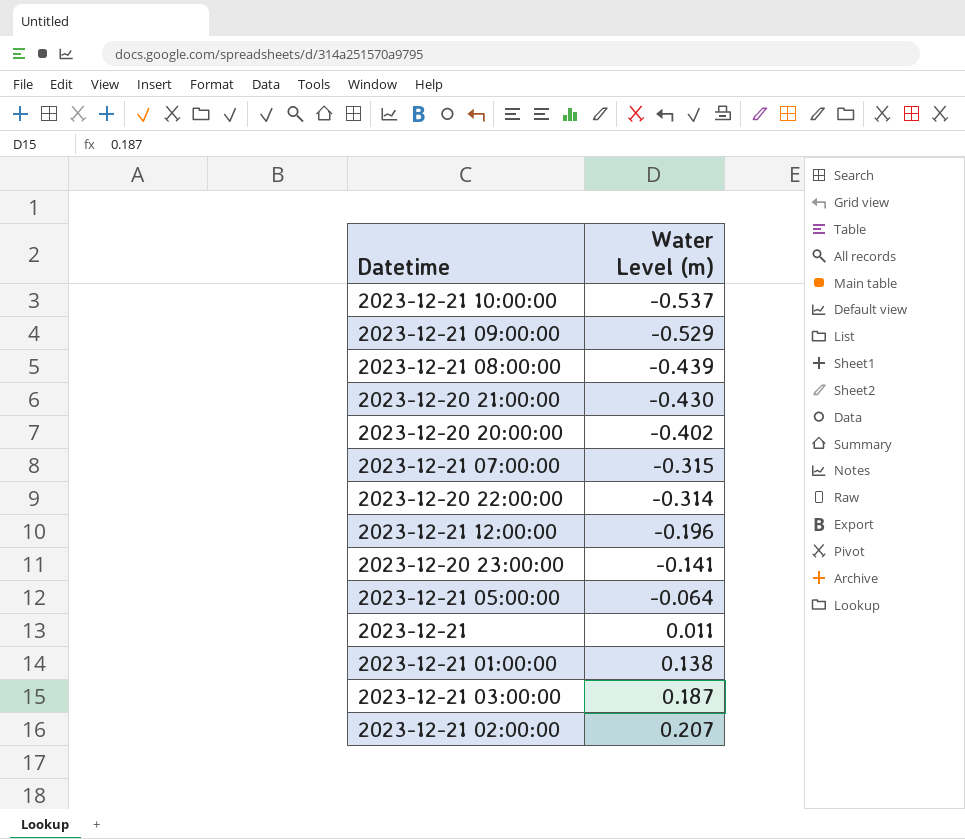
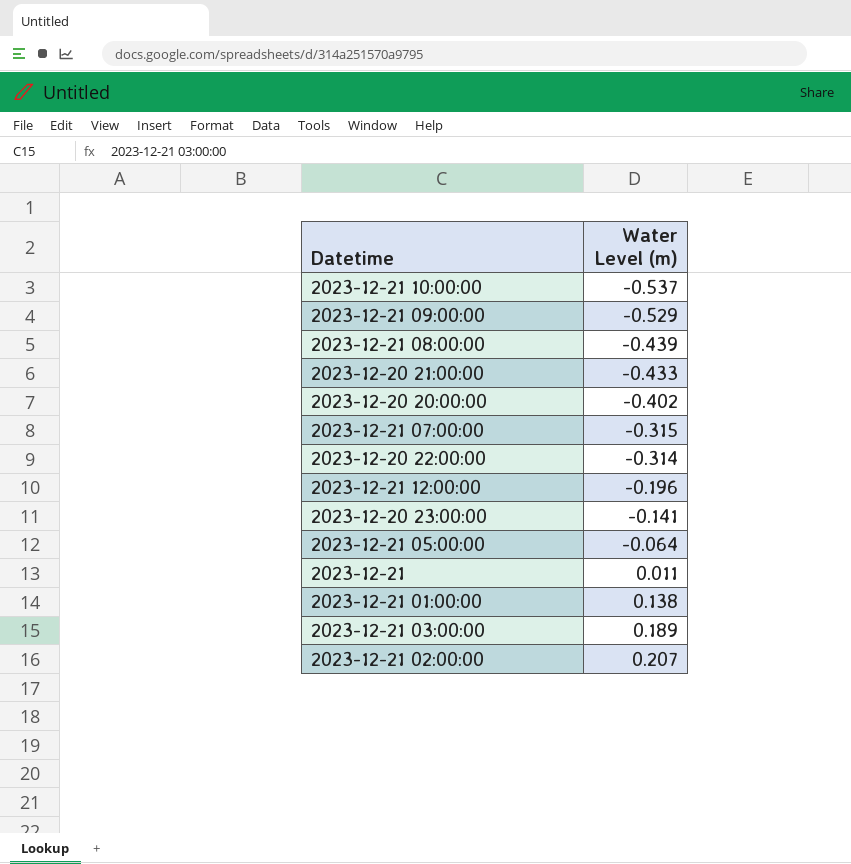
2023-12-20 21:00:00 | Water Level (m): -0.430 -> -0.433
2023-12-21 03:00:00 | Water Level (m): 0.187 -> 0.189

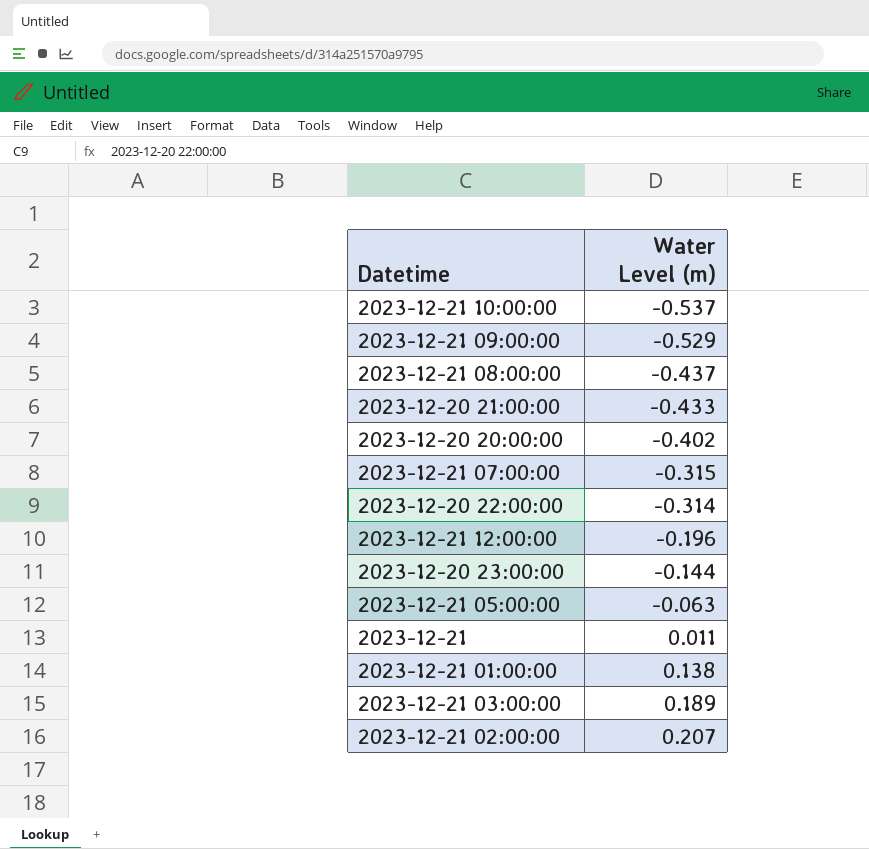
2023-12-21 08:00:00 | Water Level (m): -0.439 -> -0.437
2023-12-20 23:00:00 | Water Level (m): -0.141 -> -0.144
2023-12-21 05:00:00 | Water Level (m): -0.064 -> -0.063

